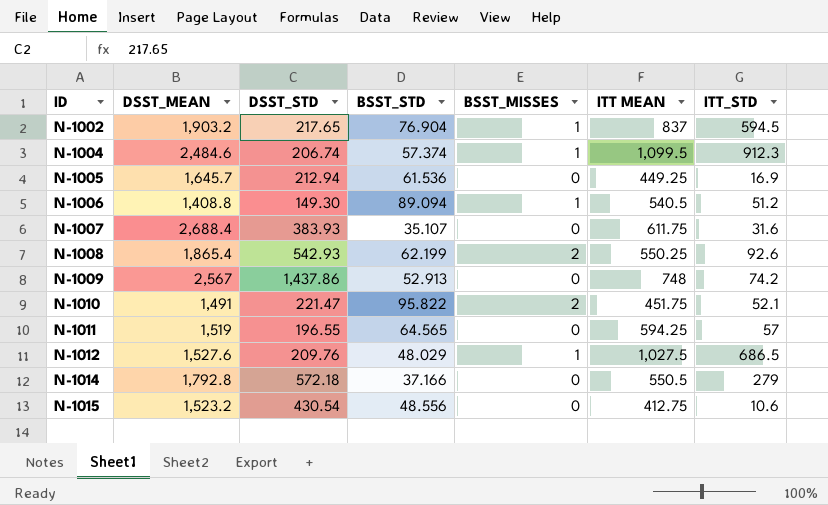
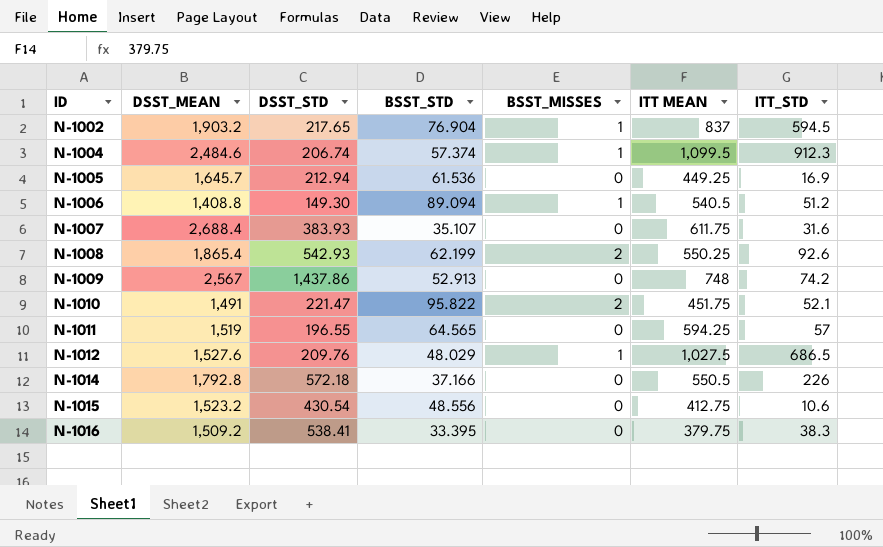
N-1014 | ITT_STD: 279 -> 226
row N-1016: none -> 1,509.2 | 538.41 | 33.395 | 0 | 379.75 | 38.3

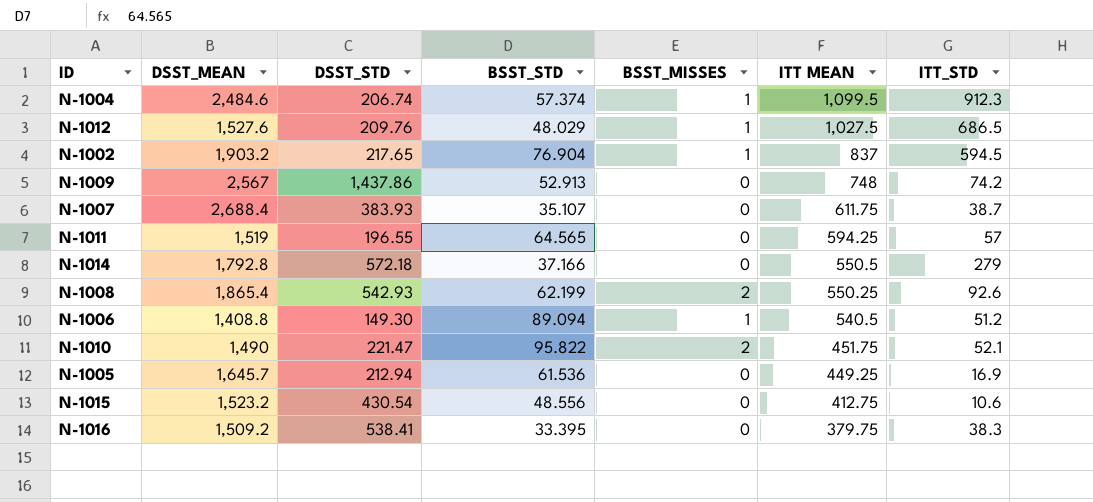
row order: ID ascending -> ITT MEAN descending
N-1007 | ITT_STD: 31.6 -> 38.7
N-1014 | ITT_STD: 226 -> 279
N-1010 | DSST_MEAN: 1,491 -> 1,490

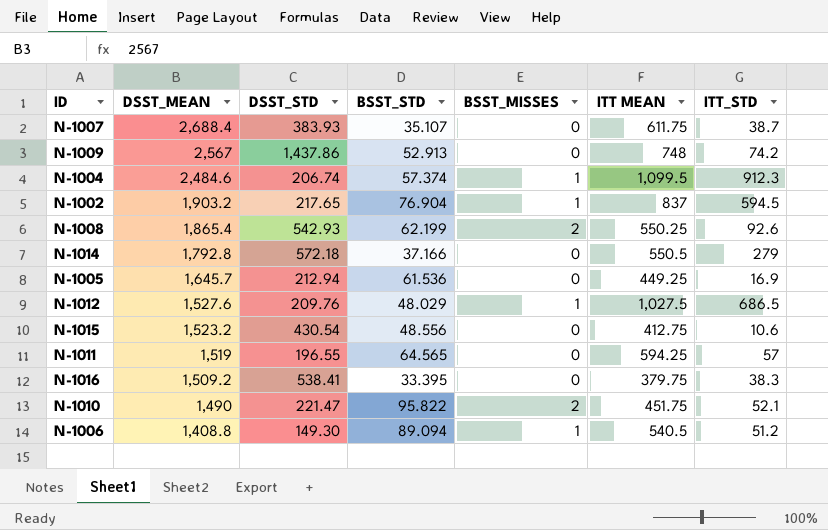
row order: ITT MEAN descending -> DSST_MEAN descending

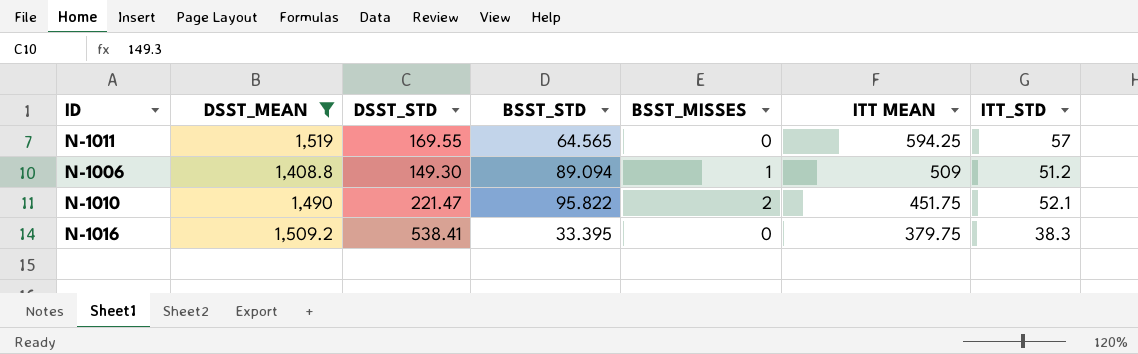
filter: none -> DSST_MEAN <= 1,519
row order: DSST_MEAN descending -> ITT MEAN descending
N-1011 | DSST_STD: 196.55 -> 169.55
N-1006 | ITT MEAN: 540.5 -> 509

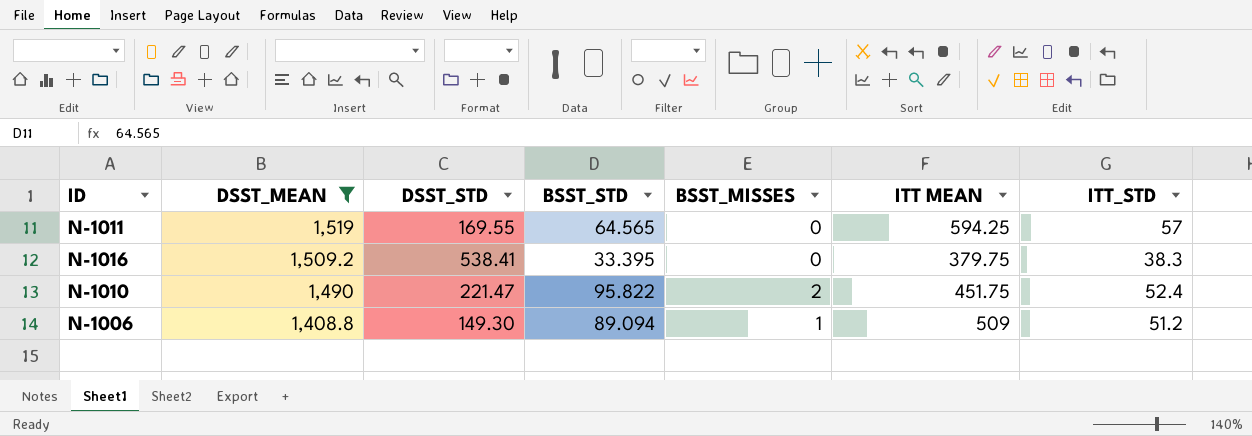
row order: ITT MEAN descending -> DSST_MEAN descending
N-1010 | ITT_STD: 52.1 -> 52.4

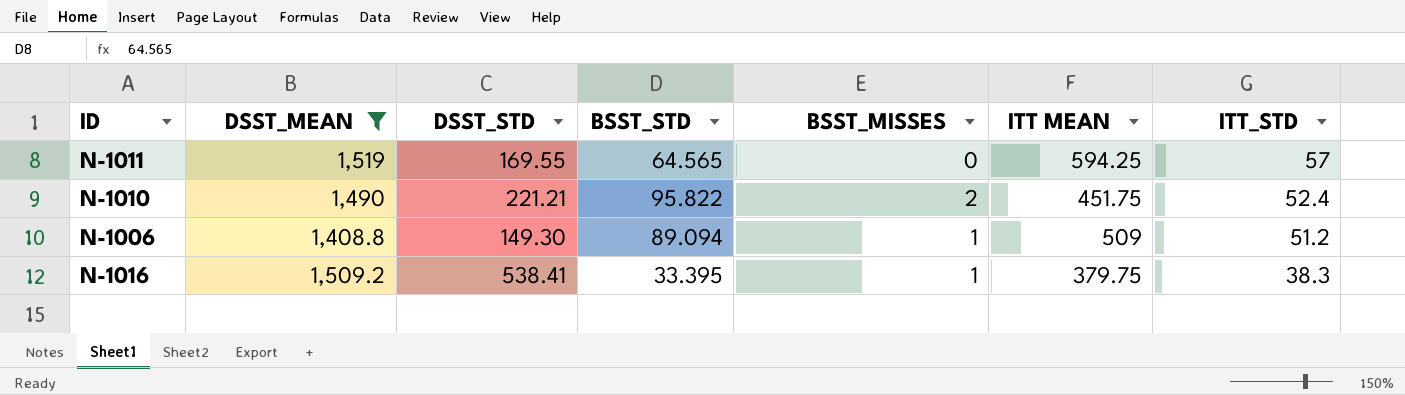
row order: DSST_MEAN descending -> ITT_STD descending
N-1010 | DSST_STD: 221.47 -> 221.21
N-1016 | BSST_MISSES: 0 -> 1

